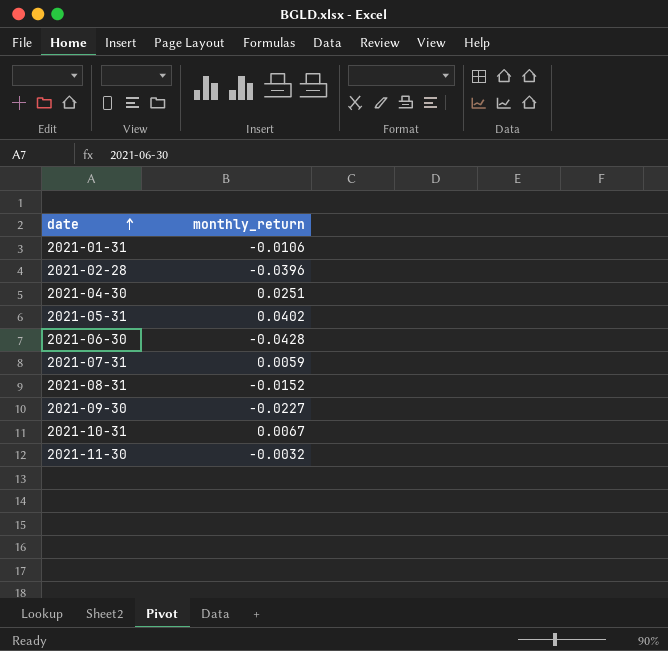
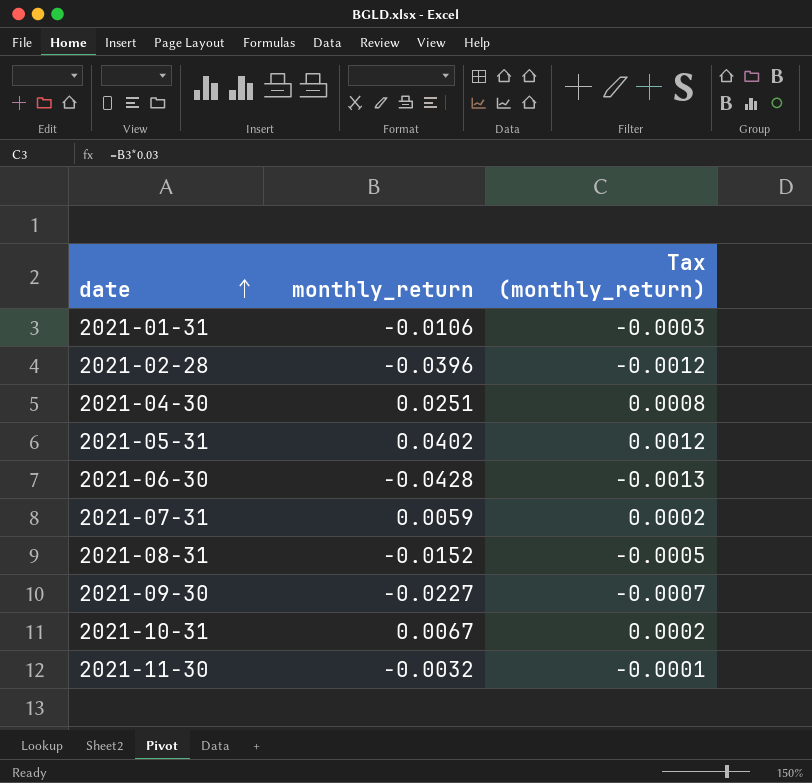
column Tax (monthly_return) | formula: none -> [monthly_return] * 0.03

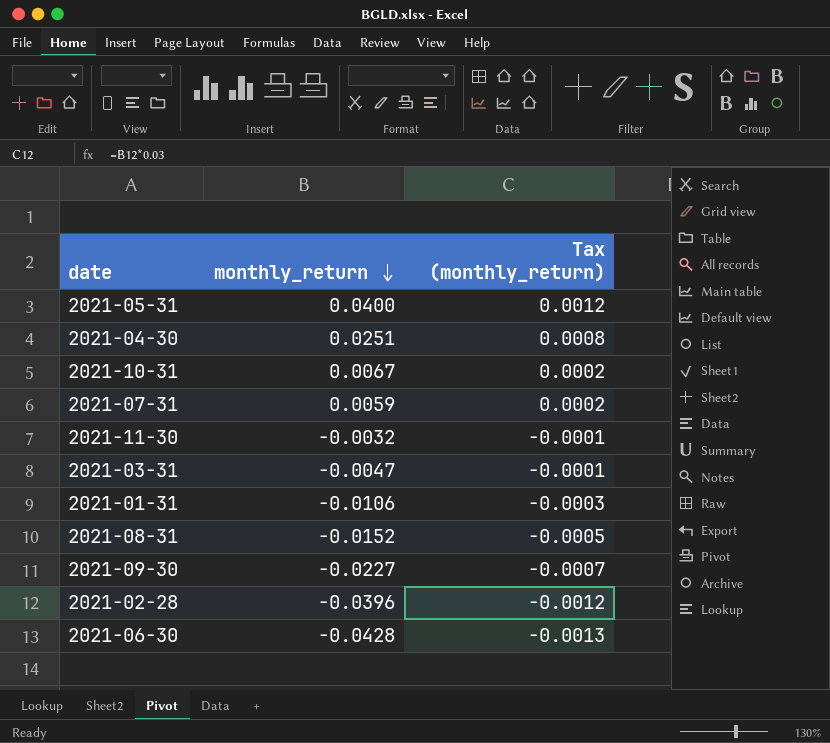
row order: date ascending -> monthly_return descending
2021-05-31 | monthly_return: 0.0402 -> 0.0400
row 2021-03-31: none -> -0.0047 | -0.0001

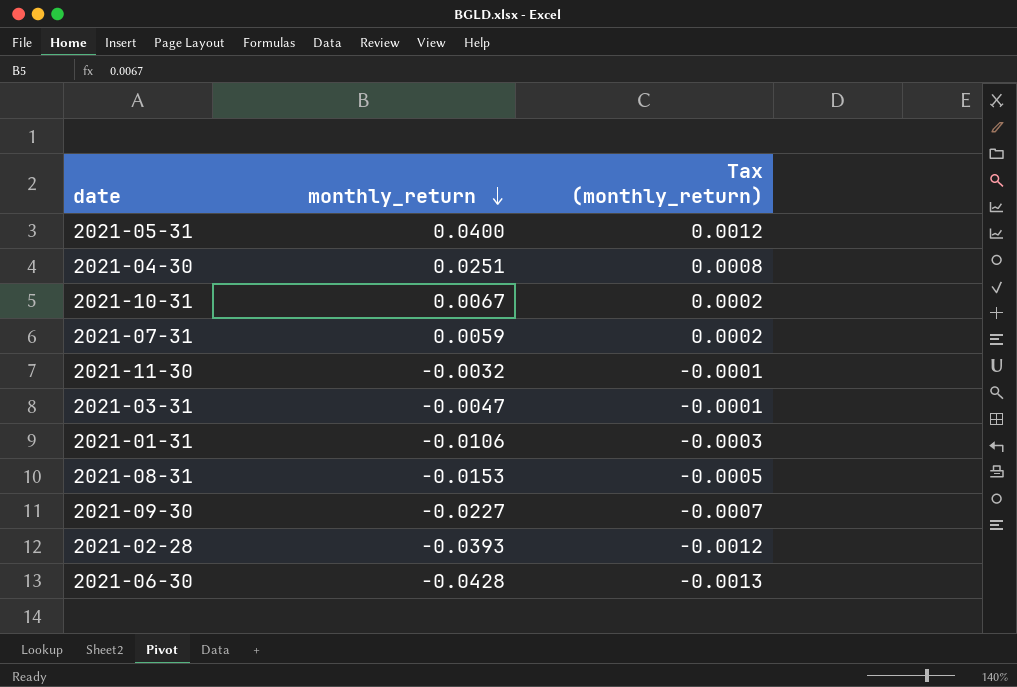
2021-08-31 | monthly_return: -0.0152 -> -0.0153
2021-02-28 | monthly_return: -0.0396 -> -0.0393

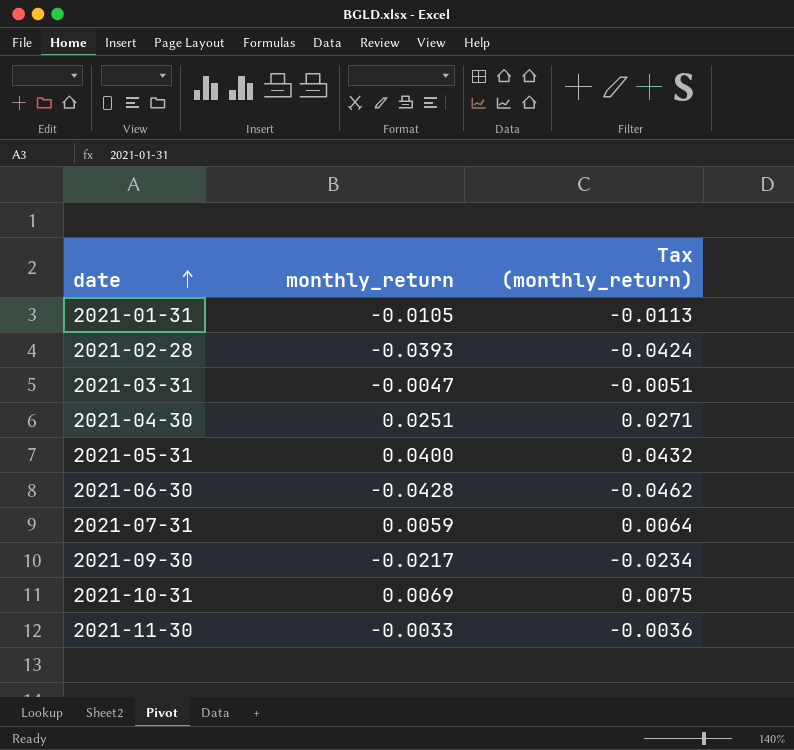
row order: monthly_return descending -> date ascending
column Tax (monthly_return) | formula: [monthly_return] * 0.03 -> [monthly_return] * 1.08
row 2021-08-31: -0.0153 | -0.0005 -> none
2021-01-31 | monthly_return: -0.0106 -> -0.0105
2021-09-30 | monthly_return: -0.0227 -> -0.0217
2021-10-31 | monthly_return: 0.0067 -> 0.0069
2021-11-30 | monthly_return: -0.0032 -> -0.0033

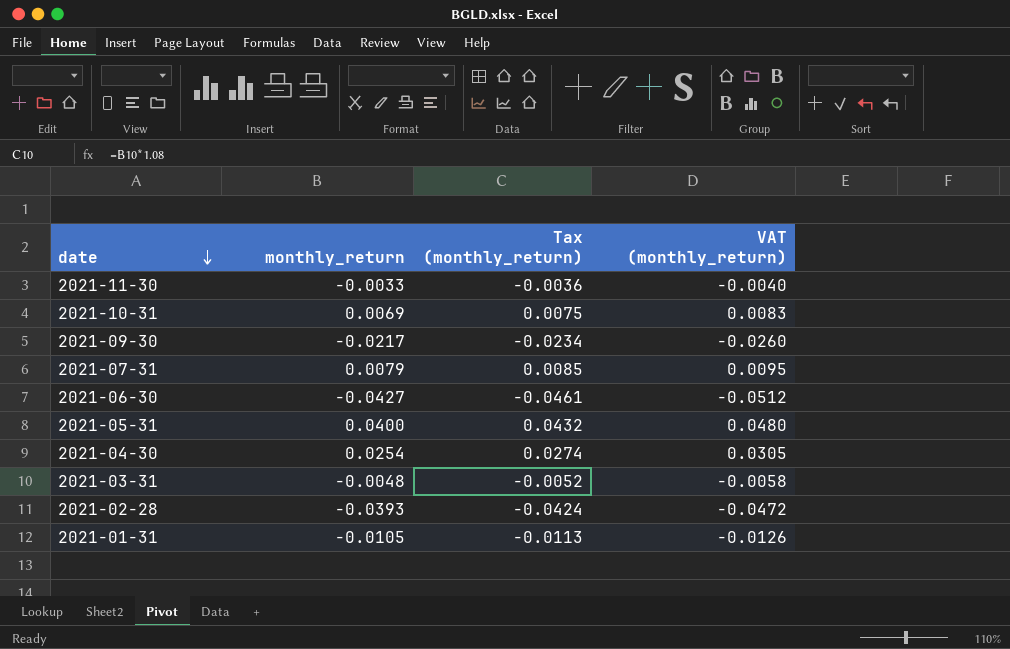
row order: date ascending -> date descending
column VAT (monthly_return) | formula: none -> [monthly_return] * 1.2
2021-07-31 | monthly_return: 0.0059 -> 0.0079
2021-07-31 | Tax (monthly_return): 0.0064 -> 0.0085
2021-06-30 | monthly_return: -0.0428 -> -0.0427
2021-06-30 | Tax (monthly_return): -0.0462 -> -0.0461
2021-04-30 | monthly_return: 0.0251 -> 0.0254
2021-04-30 | Tax (monthly_return): 0.0271 -> 0.0274
2021-03-31 | monthly_return: -0.0047 -> -0.0048
2021-03-31 | Tax (monthly_return): -0.0051 -> -0.0052

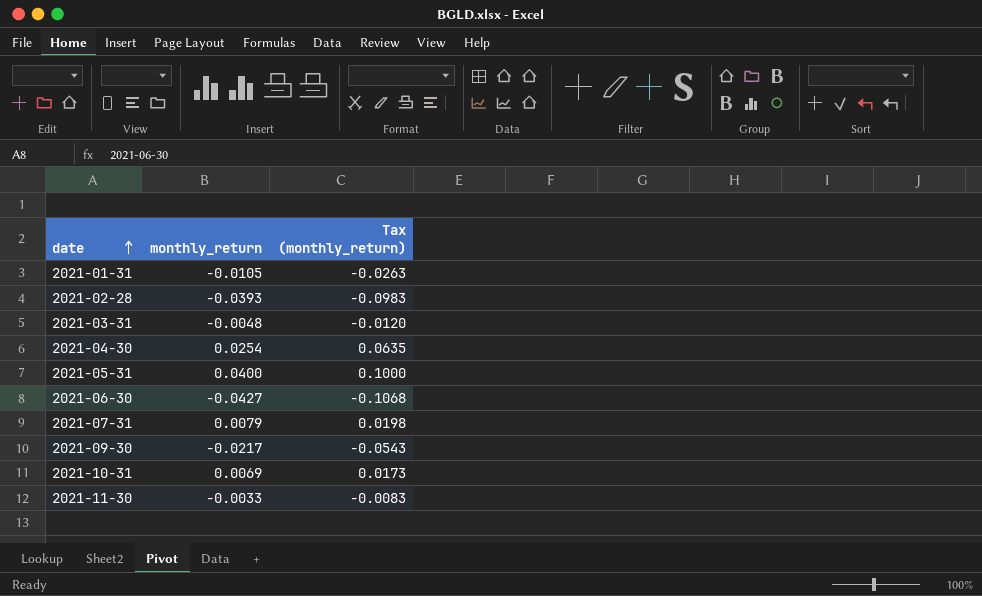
row order: date descending -> date ascending
column VAT (monthly_return) | formula: [monthly_return] * 1.2 -> none
column Tax (monthly_return) | formula: [monthly_return] * 1.08 -> [monthly_return] * 2.5

